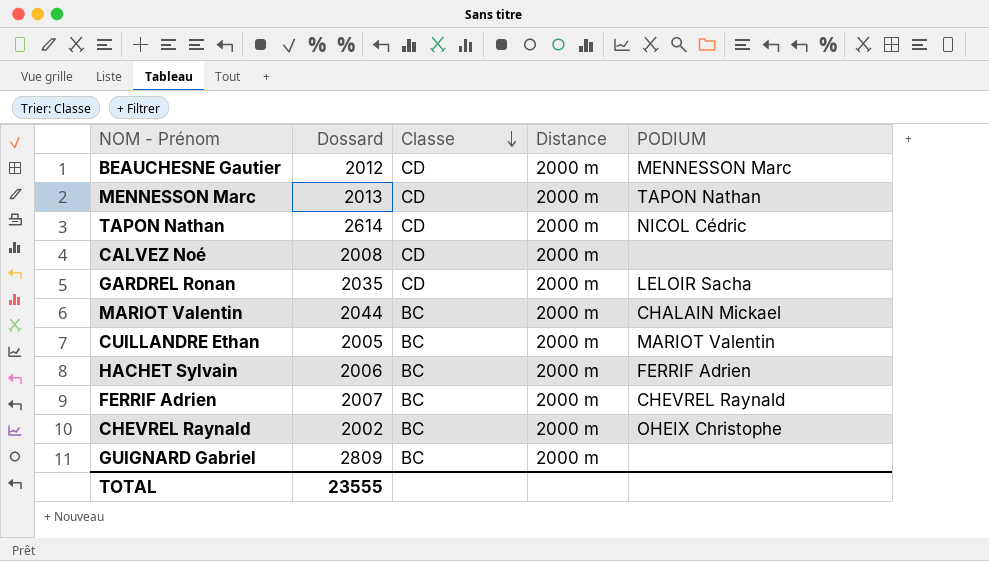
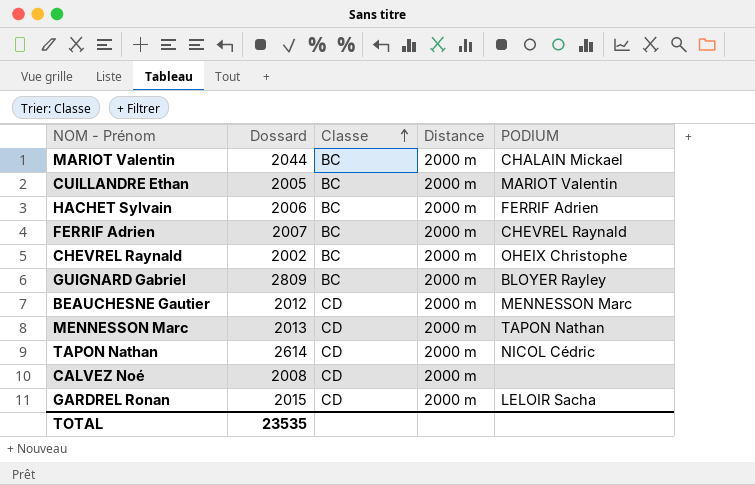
row order: Classe descending -> Classe ascending
GUIGNARD Gabriel | PODIUM: none -> BLOYER Rayley
GARDREL Ronan | Dossard: 2035 -> 2015
TOTAL | Dossard: 23555 -> 23535

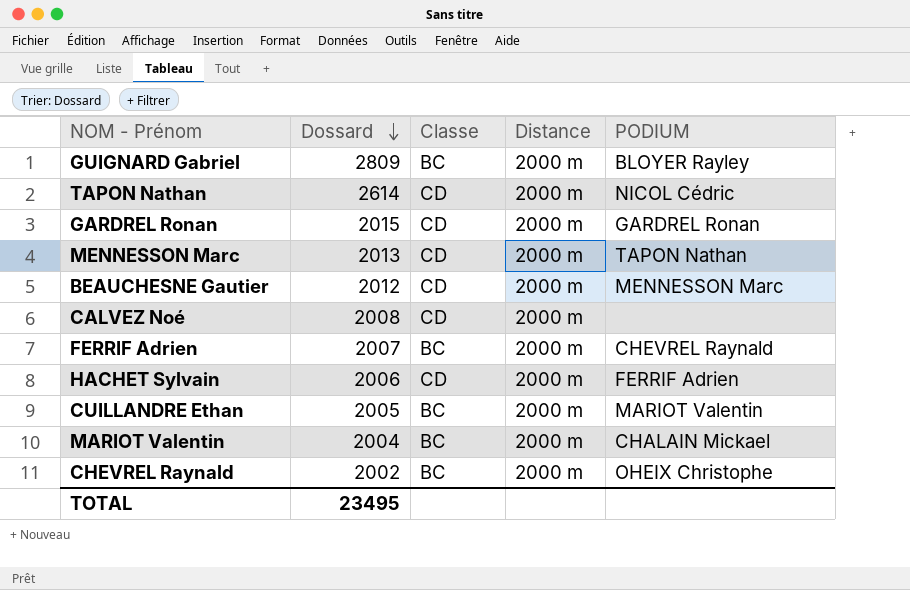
row order: Classe ascending -> Dossard descending
GARDREL Ronan | PODIUM: LELOIR Sacha -> GARDREL Ronan
HACHET Sylvain | Classe: BC -> CD
MARIOT Valentin | Dossard: 2044 -> 2004
TOTAL | Dossard: 23535 -> 23495

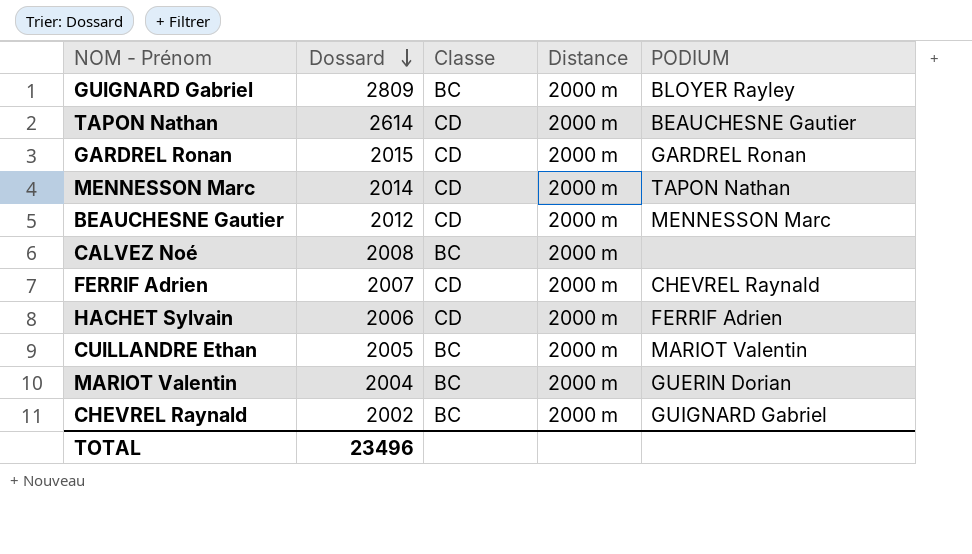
TAPON Nathan | PODIUM: NICOL Cédric -> BEAUCHESNE Gautier
MENNESSON Marc | Dossard: 2013 -> 2014
CALVEZ Noé | Classe: CD -> BC
FERRIF Adrien | Classe: BC -> CD
MARIOT Valentin | PODIUM: CHALAIN Mickael -> GUERIN Dorian
CHEVREL Raynald | PODIUM: OHEIX Christophe -> GUIGNARD Gabriel
TOTAL | Dossard: 23495 -> 23496

